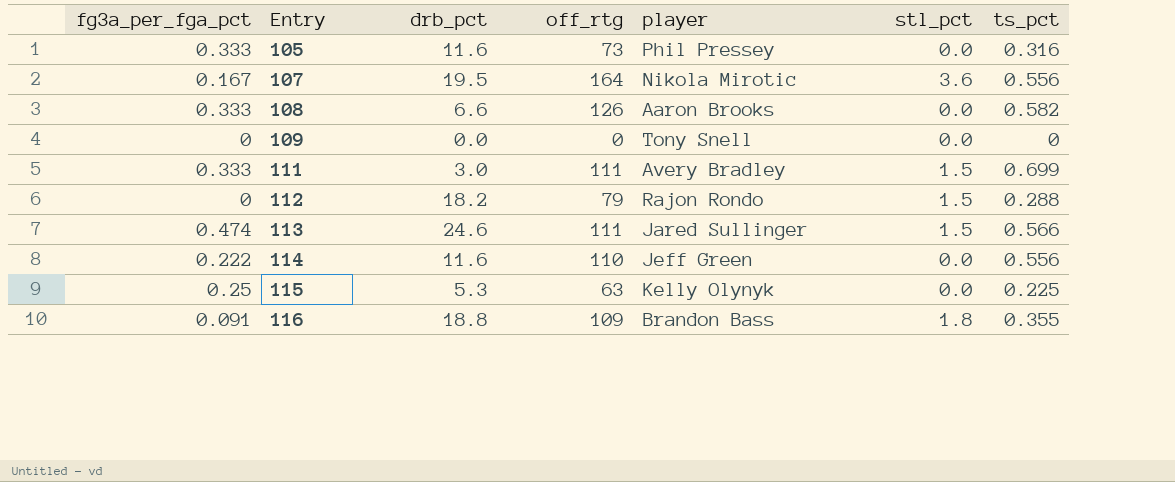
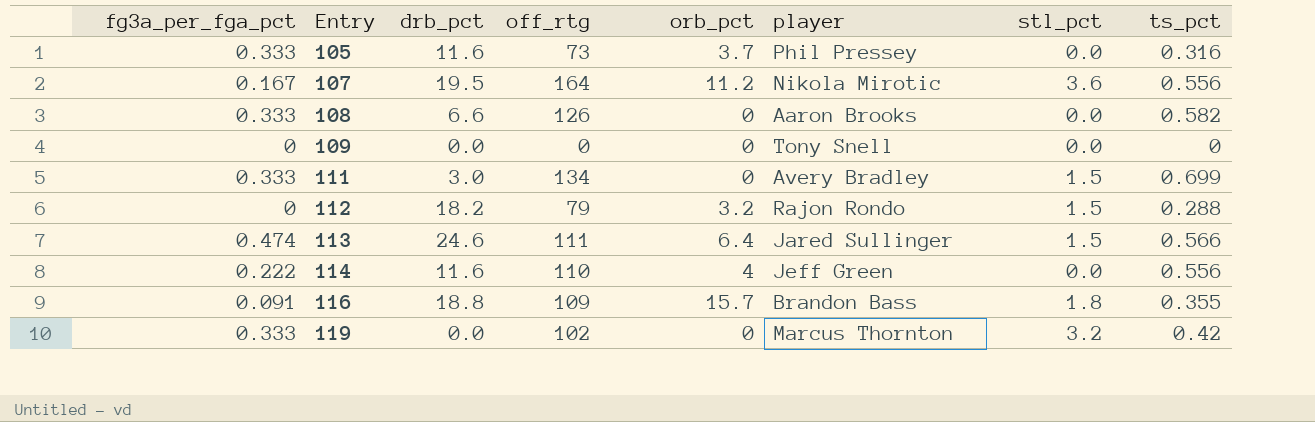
column orb_pct | position: none -> 5
row 115: 0.25 | 5.3 | 63 | Kelly Olynyk | 0.0 | 0.225 -> none
111 | off_rtg: 111 -> 134
row 119: none -> 0.333 | 0.0 | 102 | 0 | Marcus Thornton | 3.2 | 0.42

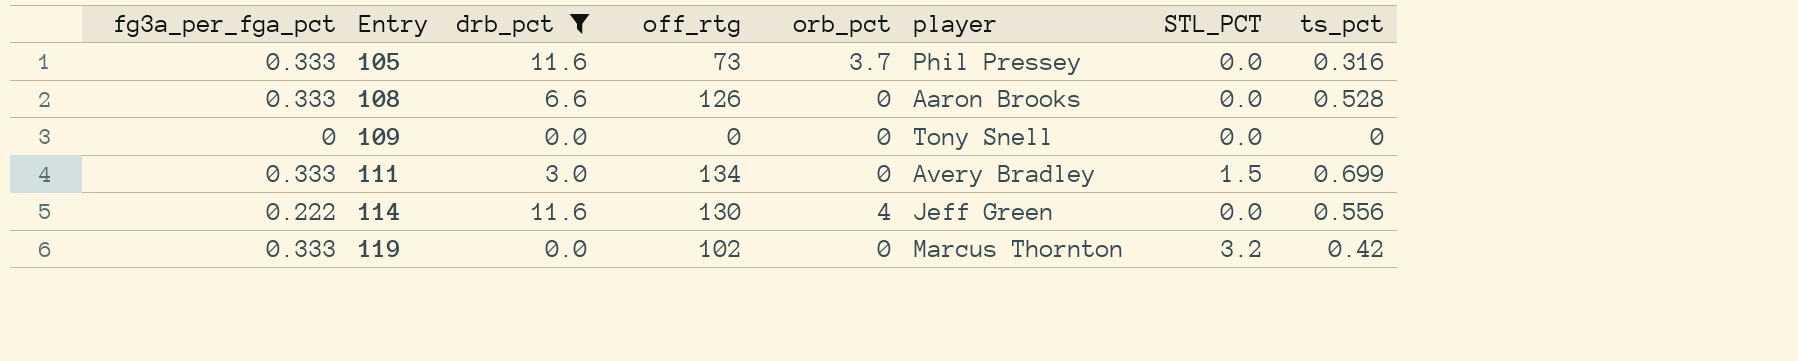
filter: none -> drb_pct <= 11.6
column name: stl_pct -> STL_PCT
108 | ts_pct: 0.582 -> 0.528
114 | off_rtg: 110 -> 130

